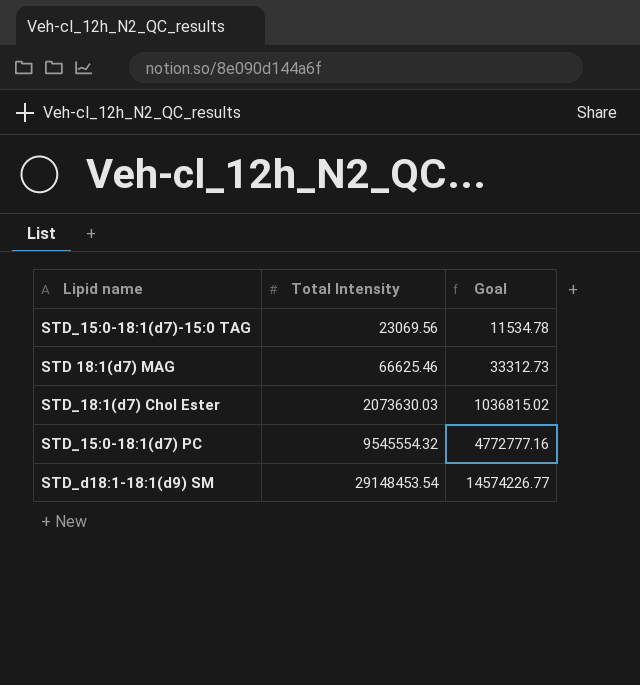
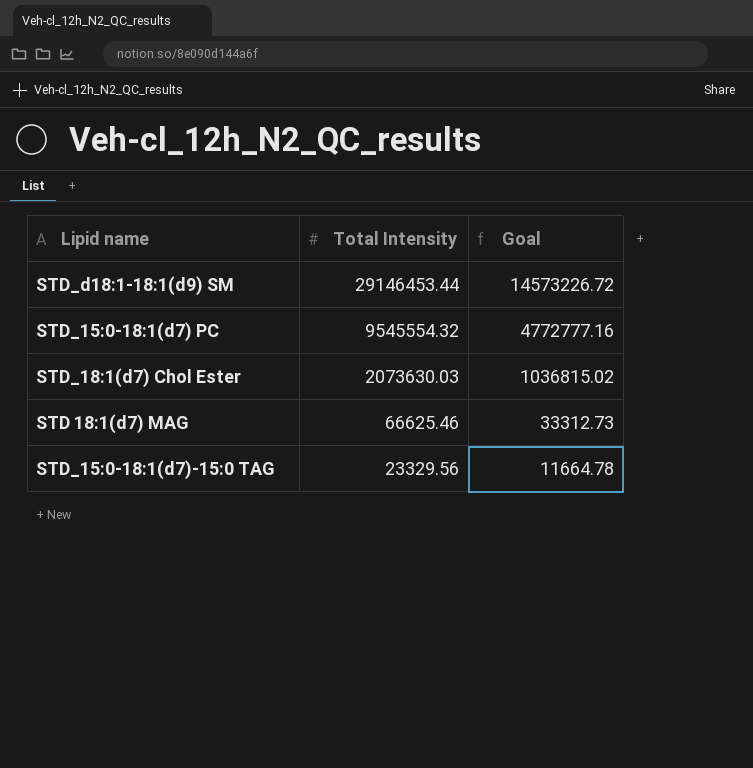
row order: Total Intensity ascending -> Total Intensity descending
STD_d18:1-18:1(d9) SM | Total Intensity: 29148453.54 -> 29146453.44
STD_d18:1-18:1(d9) SM | Goal: 14574226.77 -> 14573226.72
STD_15:0-18:1(d7)-15:0 TAG | Total Intensity: 23069.56 -> 23329.56
STD_15:0-18:1(d7)-15:0 TAG | Goal: 11534.78 -> 11664.78

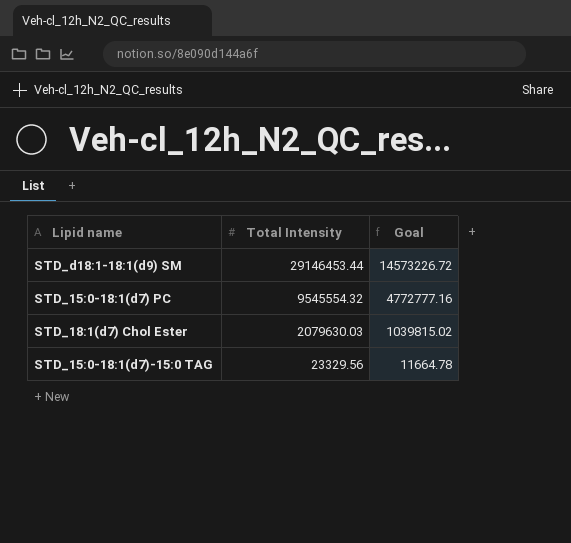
row STD 18:1(d7) MAG: 66625.46 | 33312.73 -> none
STD_18:1(d7) Chol Ester | Total Intensity: 2073630.03 -> 2079630.03
STD_18:1(d7) Chol Ester | Goal: 1036815.02 -> 1039815.02

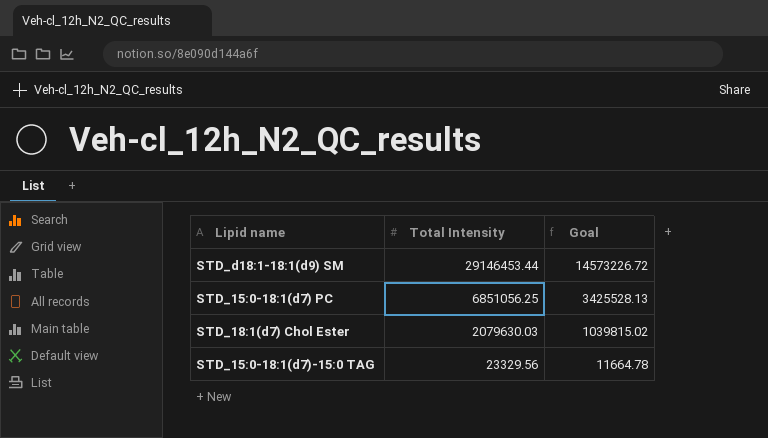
STD_15:0-18:1(d7) PC | Total Intensity: 9545554.32 -> 6851056.25
STD_15:0-18:1(d7) PC | Goal: 4772777.16 -> 3425528.13

